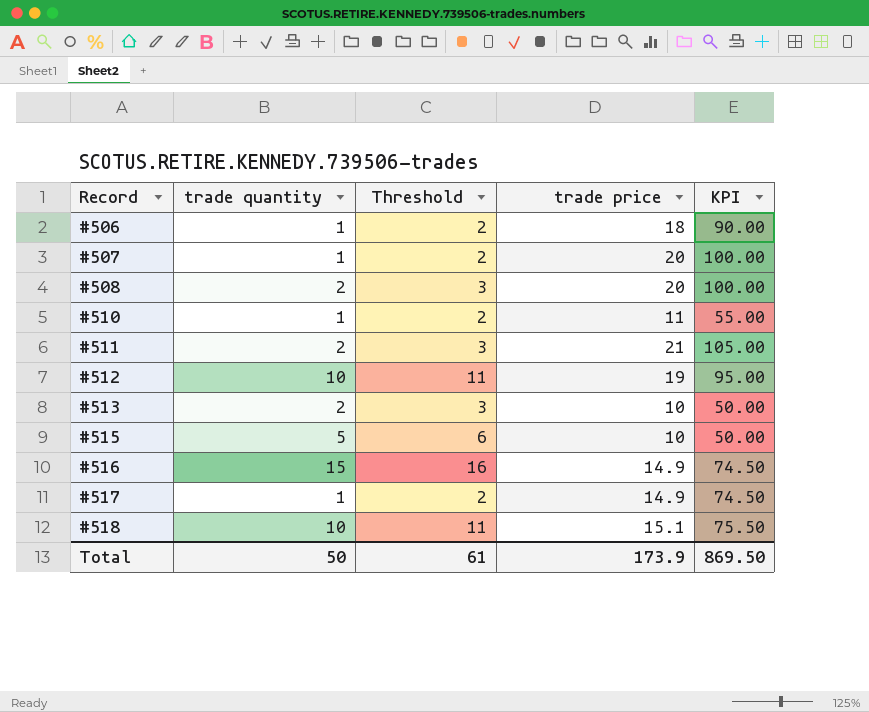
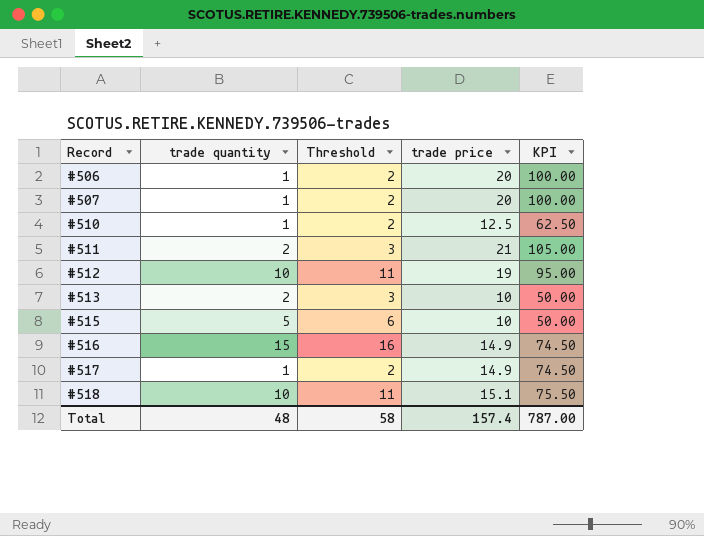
row #508: 2 | 3 | 20 | 100.00 -> none
#506 | trade price: 18 -> 20
#506 | KPI: 90.00 -> 100.00
#510 | trade price: 11 -> 12.5
#510 | KPI: 55.00 -> 62.50
Total | trade quantity: 50 -> 48
Total | Threshold: 61 -> 58
Total | trade price: 173.9 -> 157.4
Total | KPI: 869.50 -> 787.00

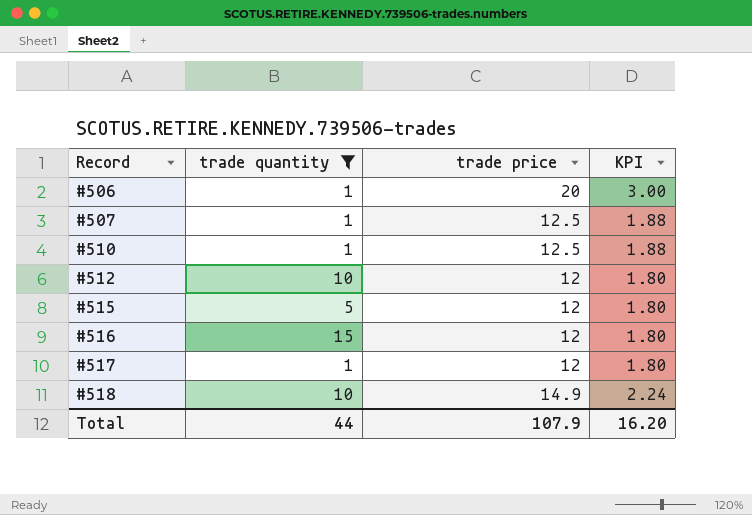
filter: none -> trade quantity != 2
column Threshold | formula: [trade quantity] + 1 -> none
column KPI | formula: [trade price] * 5 -> [trade price] * 0.15
#507 | trade price: 20 -> 12.5
#512 | trade price: 19 -> 12
#515 | trade price: 10 -> 12
#516 | trade price: 14.9 -> 12
#517 | trade price: 14.9 -> 12
#518 | trade price: 15.1 -> 14.9
Total | trade quantity: 48 -> 44
Total | trade price: 157.4 -> 107.9
Total | KPI: 787.00 -> 16.20

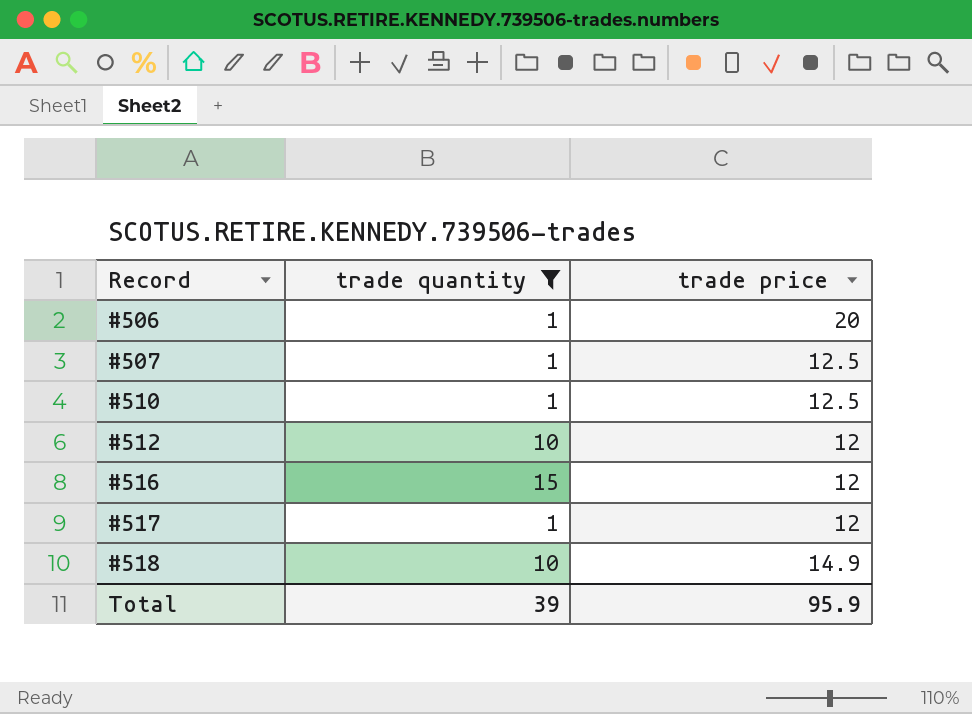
column KPI | formula: [trade price] * 0.15 -> none
row #515: 5 | 12 | 1.80 -> none
Total | trade quantity: 44 -> 39
Total | trade price: 107.9 -> 95.9

